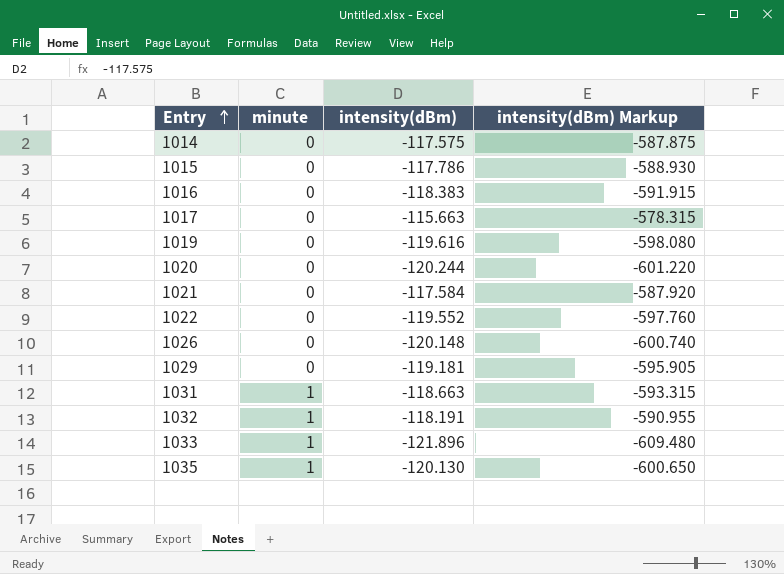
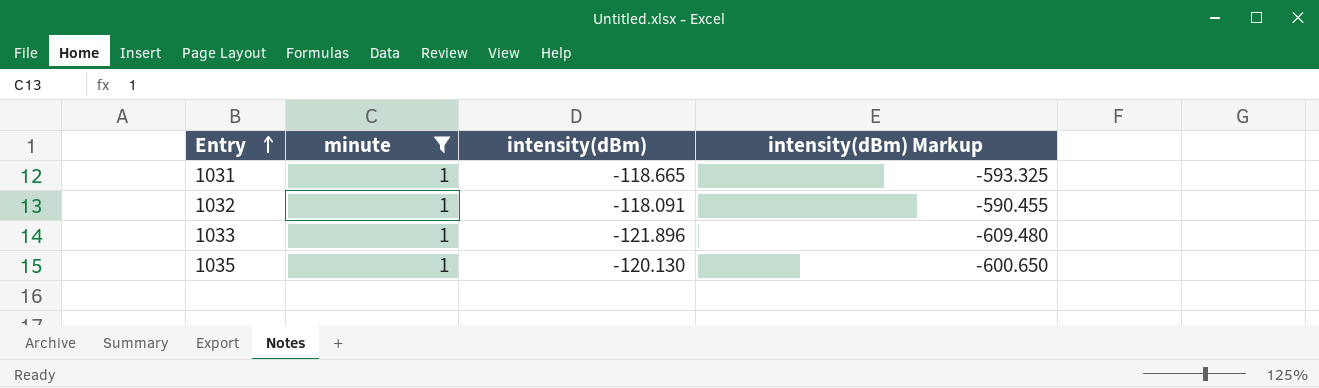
filter: none -> minute = 1
1031 | intensity(dBm): -118.663 -> -118.665
1031 | intensity(dBm) Markup: -593.315 -> -593.325
1032 | intensity(dBm): -118.191 -> -118.091
1032 | intensity(dBm) Markup: -590.955 -> -590.455

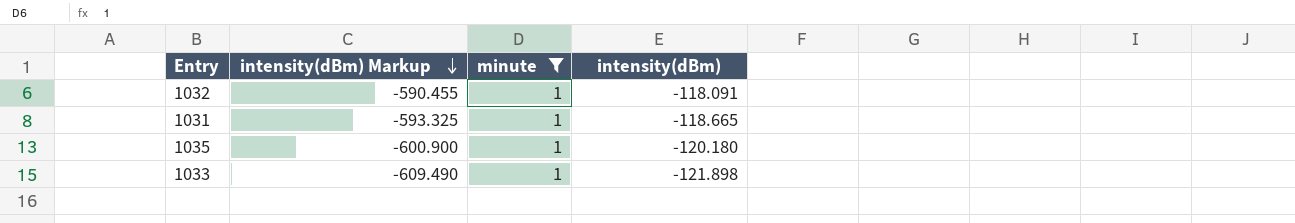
row order: Entry ascending -> intensity(dBm) Markup descending
column intensity(dBm) Markup | position: 4 -> 2
1035 | intensity(dBm) Markup: -600.650 -> -600.900
1035 | intensity(dBm): -120.130 -> -120.180
1033 | intensity(dBm) Markup: -609.480 -> -609.490
1033 | intensity(dBm): -121.896 -> -121.898

